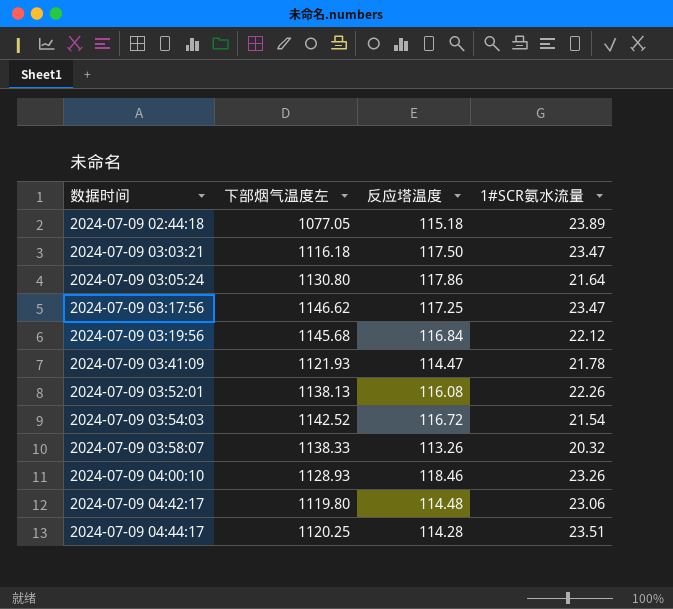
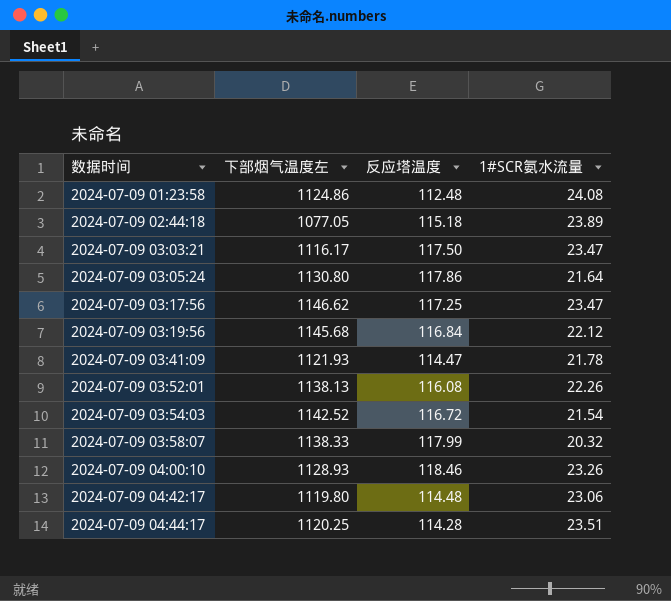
row 2024-07-09 01:23:58: none -> 1124.86 | 112.48 | 24.08
2024-07-09 03:03:21 | 下部烟气温度左: 1116.18 -> 1116.17
2024-07-09 03:58:07 | 反应塔温度: 113.26 -> 117.99

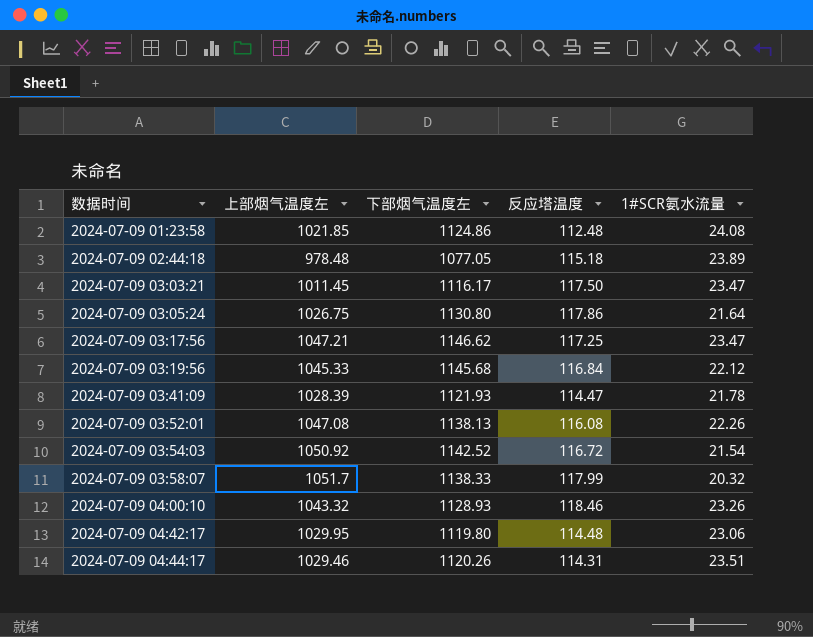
column 上部烟气温度左 | position: none -> 2
2024-07-09 04:44:17 | 下部烟气温度左: 1120.25 -> 1120.26
2024-07-09 04:44:17 | 反应塔温度: 114.28 -> 114.31

